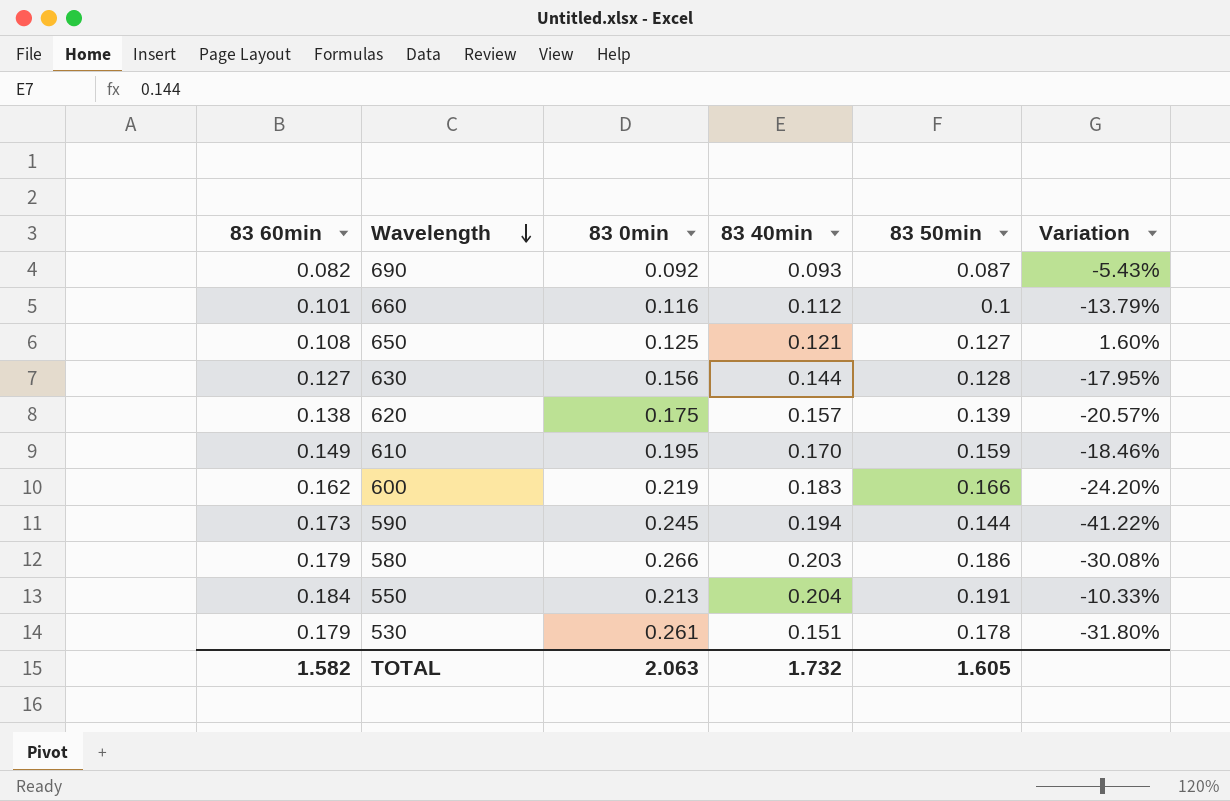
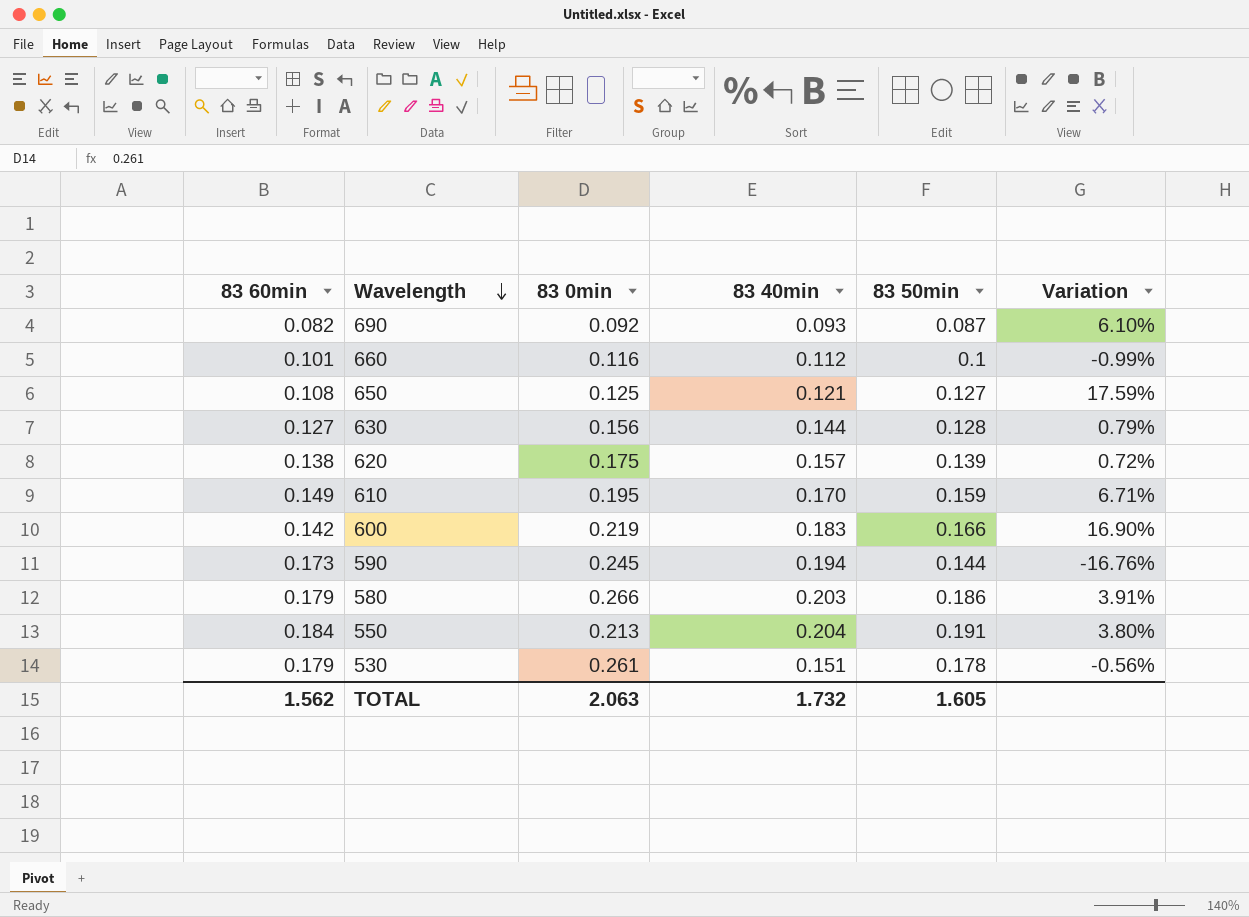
column Variation | formula: ([83 50min] - [83 0min]) / [83 0min] -> ([83 50min] - [83 60min]) / [83 60min]
600 | 83 60min: 0.162 -> 0.142
TOTAL | 83 60min: 1.582 -> 1.562

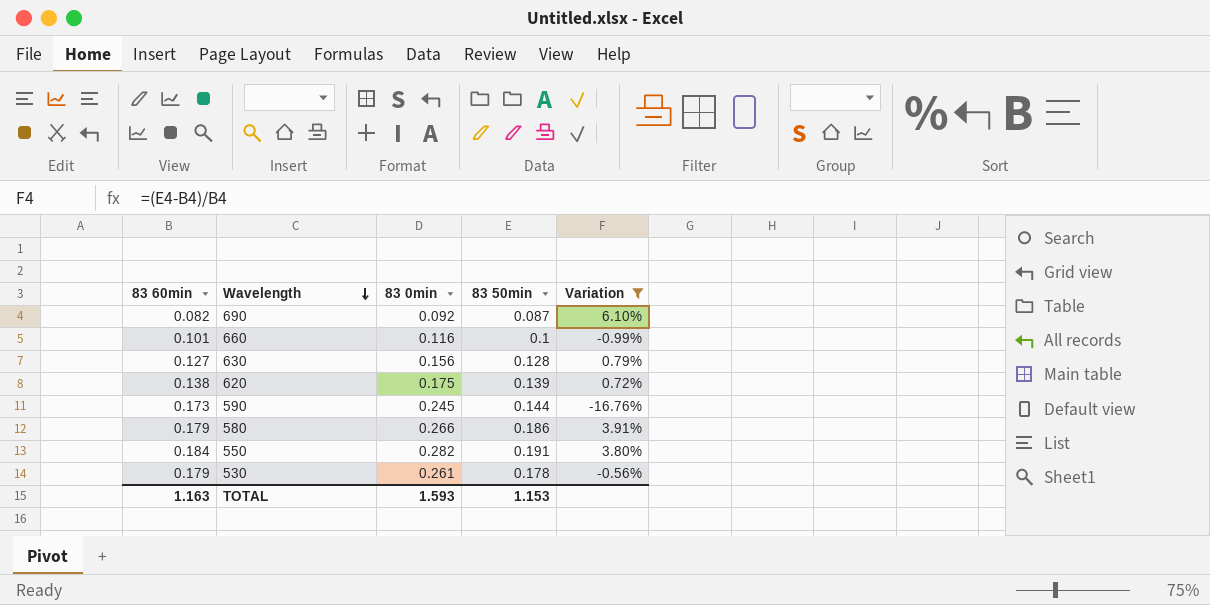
filter: none -> Variation <= 6.10%
column 83 40min | position: 4 -> none
550 | 83 0min: 0.213 -> 0.282
TOTAL | 83 60min: 1.562 -> 1.163
TOTAL | 83 0min: 2.063 -> 1.593
TOTAL | 83 50min: 1.605 -> 1.153

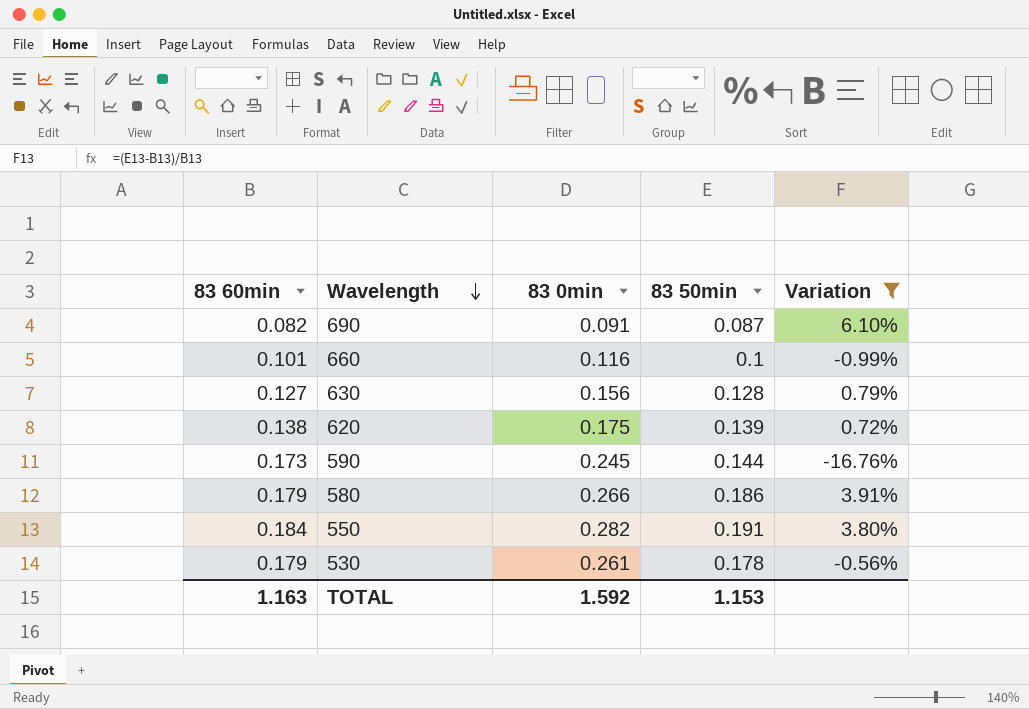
690 | 83 0min: 0.092 -> 0.091
TOTAL | 83 0min: 1.593 -> 1.592

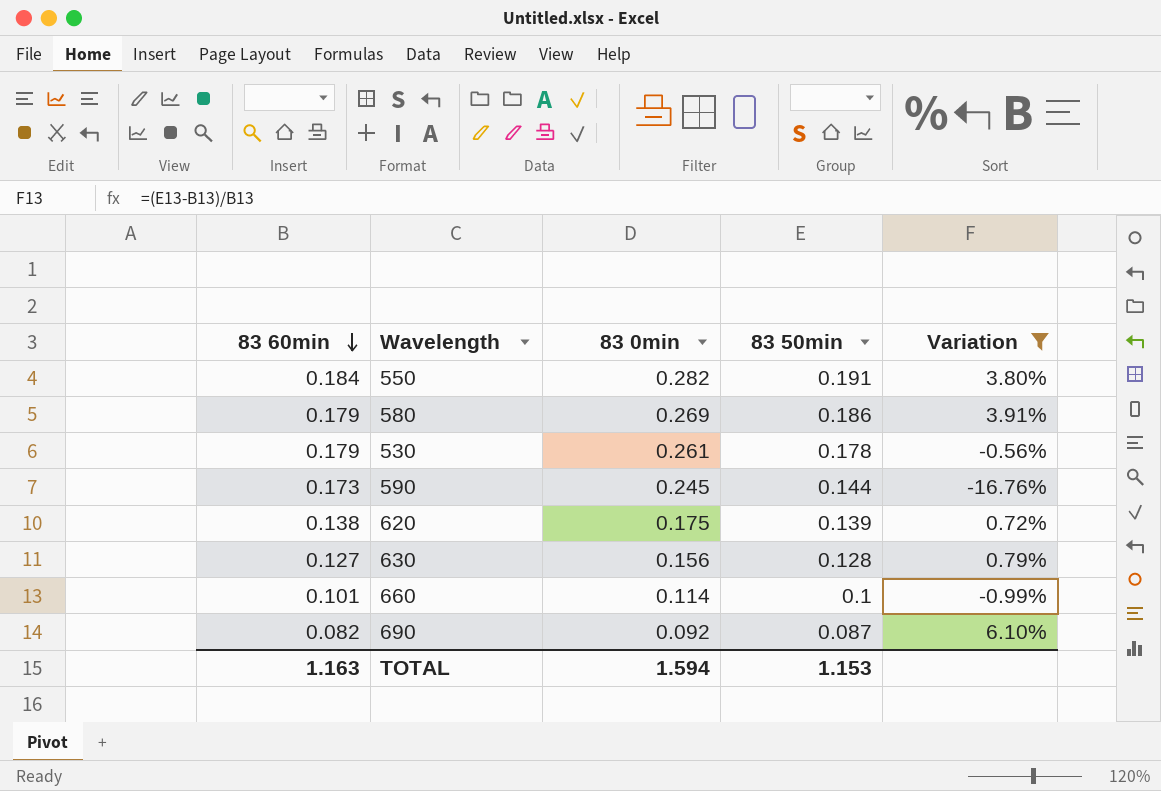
row order: Wavelength descending -> 83 60min descending
580 | 83 0min: 0.266 -> 0.269
660 | 83 0min: 0.116 -> 0.114
690 | 83 0min: 0.091 -> 0.092
TOTAL | 83 0min: 1.592 -> 1.594

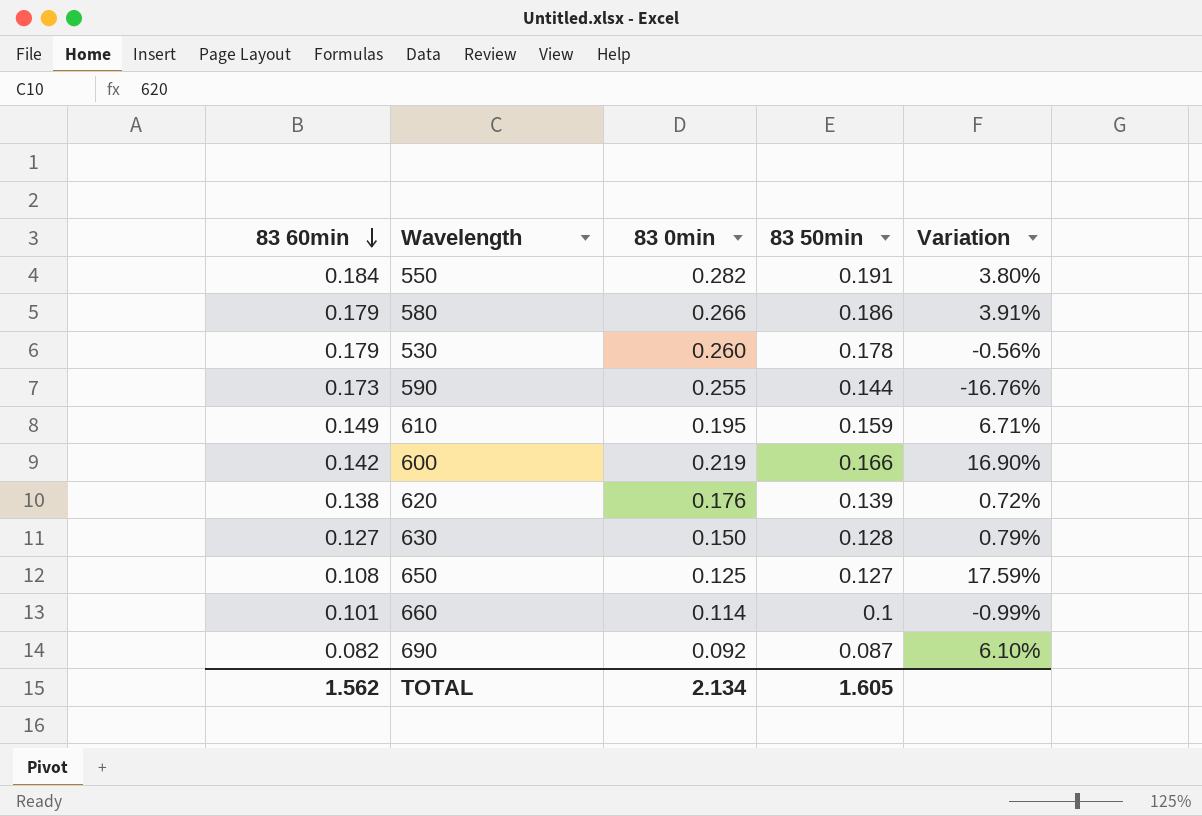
filter: Variation <= 6.10% -> none
580 | 83 0min: 0.269 -> 0.266
530 | 83 0min: 0.261 -> 0.260
590 | 83 0min: 0.245 -> 0.255
620 | 83 0min: 0.175 -> 0.176
630 | 83 0min: 0.156 -> 0.150
TOTAL | 83 60min: 1.163 -> 1.562
TOTAL | 83 0min: 1.594 -> 2.134
TOTAL | 83 50min: 1.153 -> 1.605

